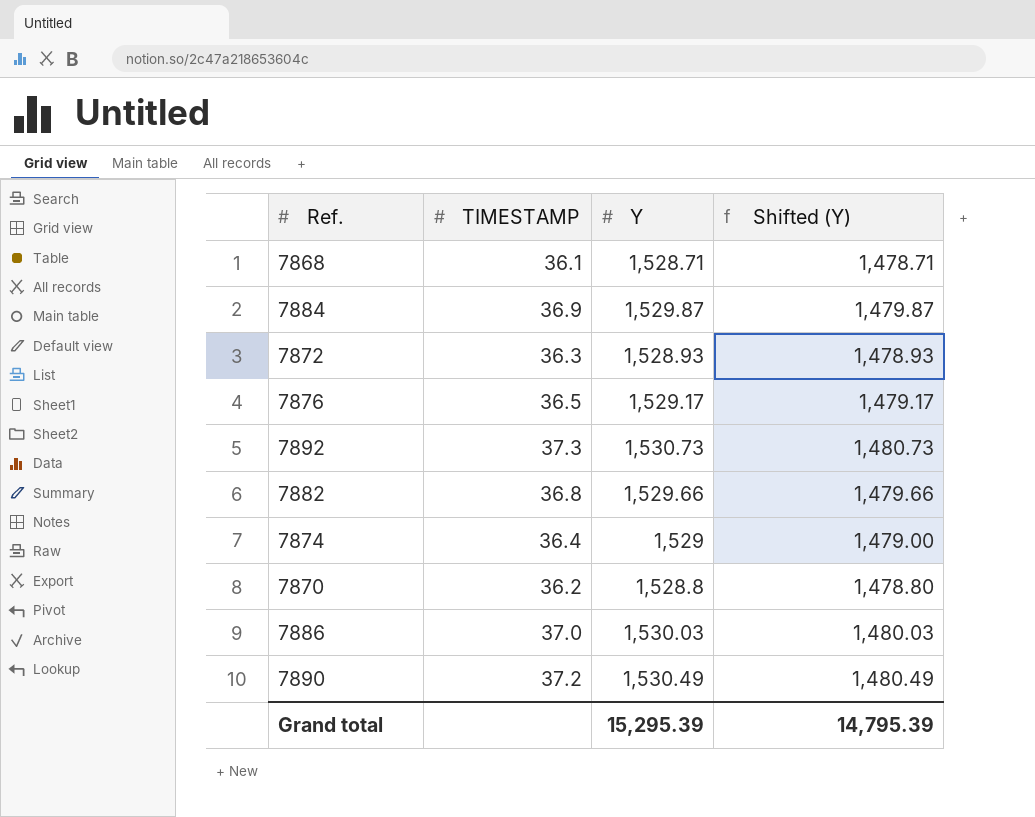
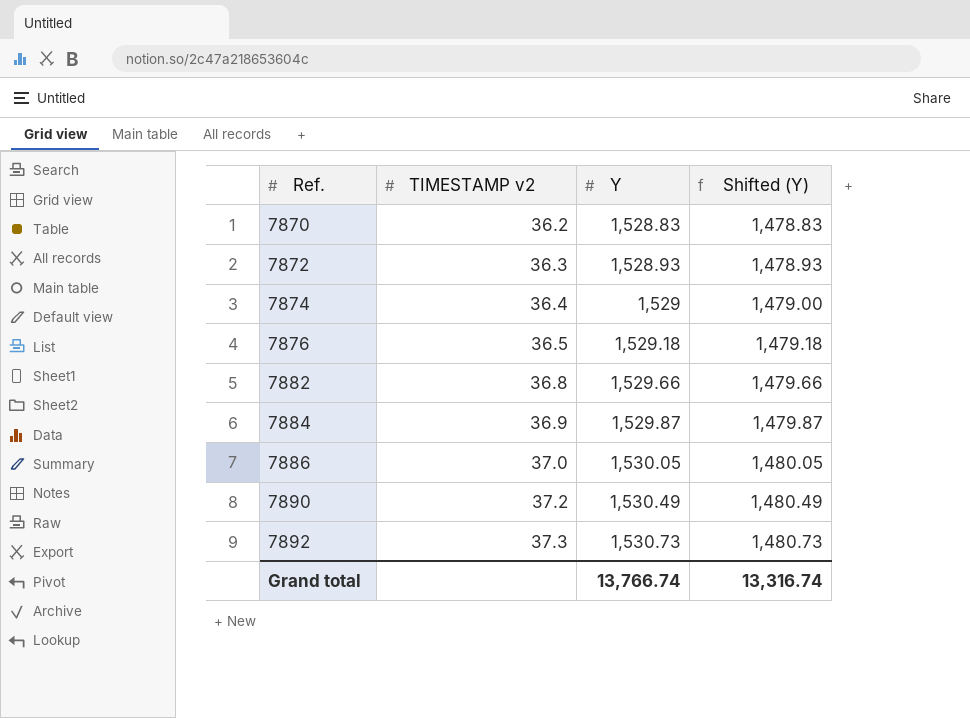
row order: none -> Ref. ascending
column name: TIMESTAMP -> TIMESTAMP v2
row 7868: 36.1 | 1,528.71 | 1,478.71 -> none
7870 | Y: 1,528.8 -> 1,528.83
7870 | Shifted (Y): 1,478.80 -> 1,478.83
7876 | Y: 1,529.17 -> 1,529.18
7876 | Shifted (Y): 1,479.17 -> 1,479.18
7886 | Y: 1,530.03 -> 1,530.05
7886 | Shifted (Y): 1,480.03 -> 1,480.05
Grand total | Y: 15,295.39 -> 13,766.74
Grand total | Shifted (Y): 14,795.39 -> 13,316.74

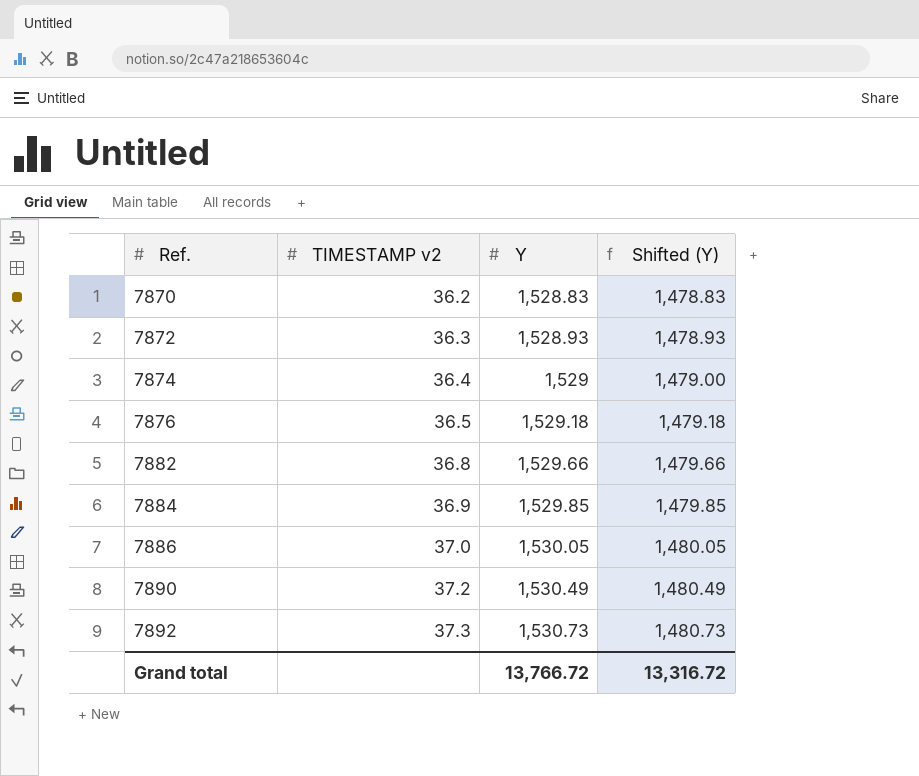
7884 | Y: 1,529.87 -> 1,529.85
7884 | Shifted (Y): 1,479.87 -> 1,479.85
Grand total | Y: 13,766.74 -> 13,766.72
Grand total | Shifted (Y): 13,316.74 -> 13,316.72

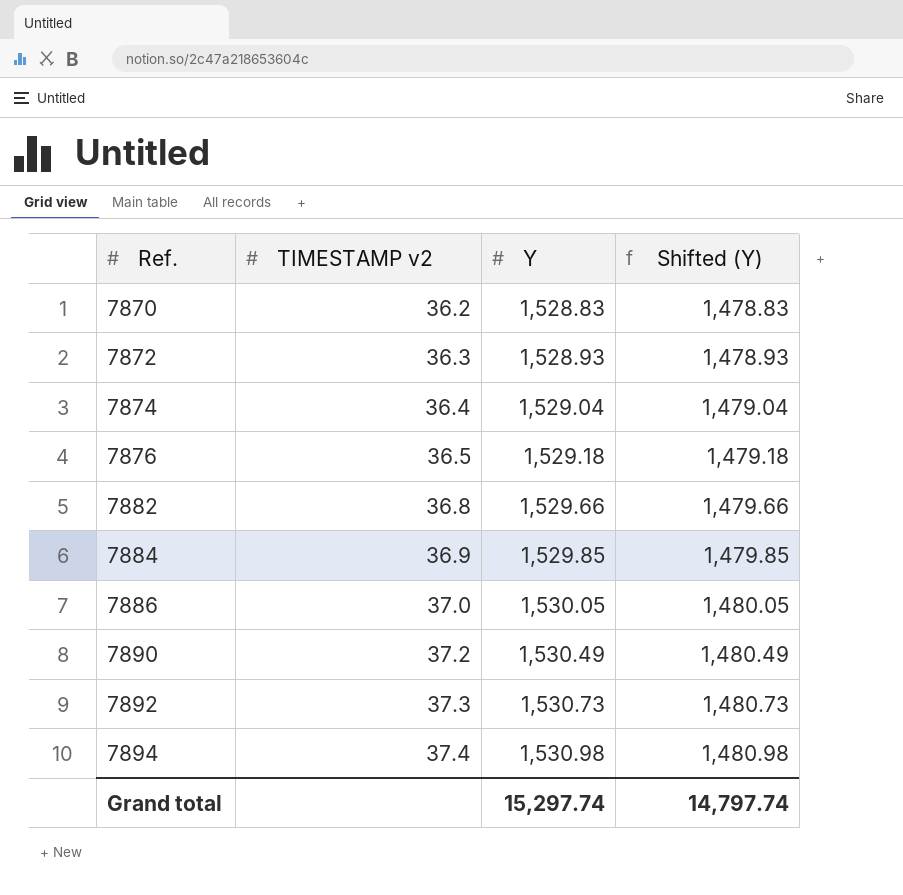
7874 | Y: 1,529 -> 1,529.04
7874 | Shifted (Y): 1,479.00 -> 1,479.04
row 7894: none -> 37.4 | 1,530.98 | 1,480.98
Grand total | Y: 13,766.72 -> 15,297.74
Grand total | Shifted (Y): 13,316.72 -> 14,797.74

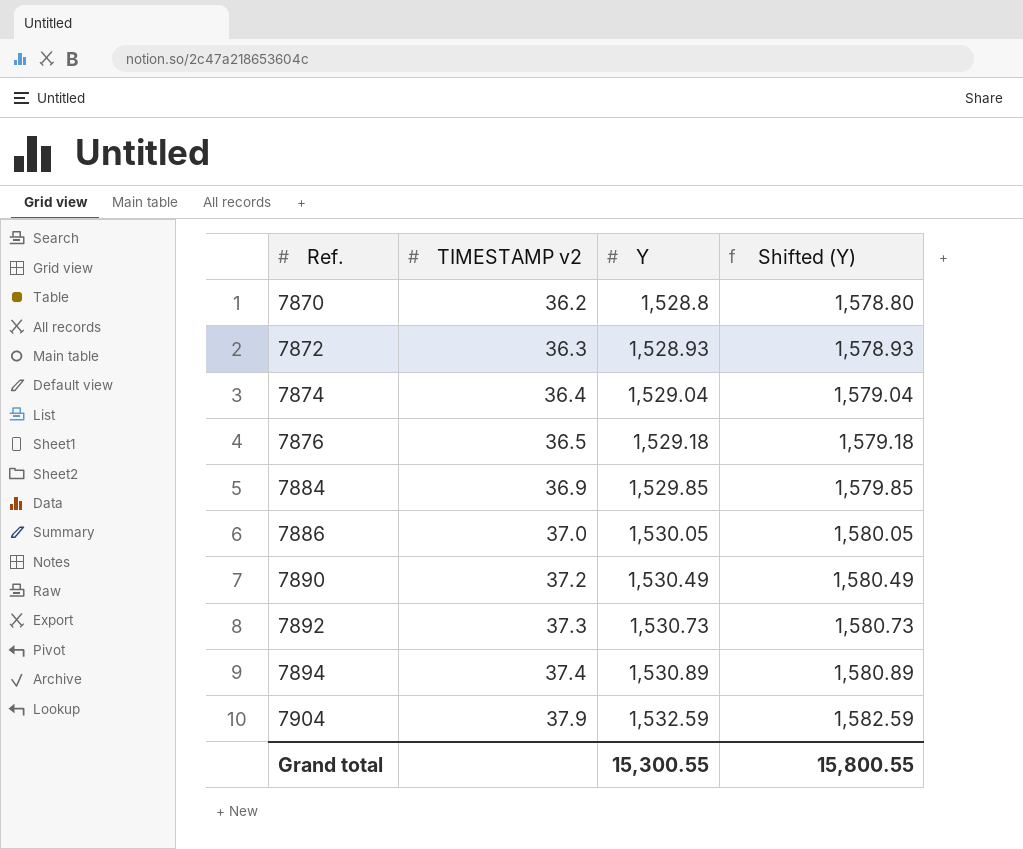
column Shifted (Y) | formula: [Y] - 50 -> [Y] + 50
row 7882: 36.8 | 1,529.66 | 1,479.66 -> none
7870 | Y: 1,528.83 -> 1,528.8
7894 | Y: 1,530.98 -> 1,530.89
row 7904: none -> 37.9 | 1,532.59 | 1,582.59
Grand total | Y: 15,297.74 -> 15,300.55
Grand total | Shifted (Y): 14,797.74 -> 15,800.55

